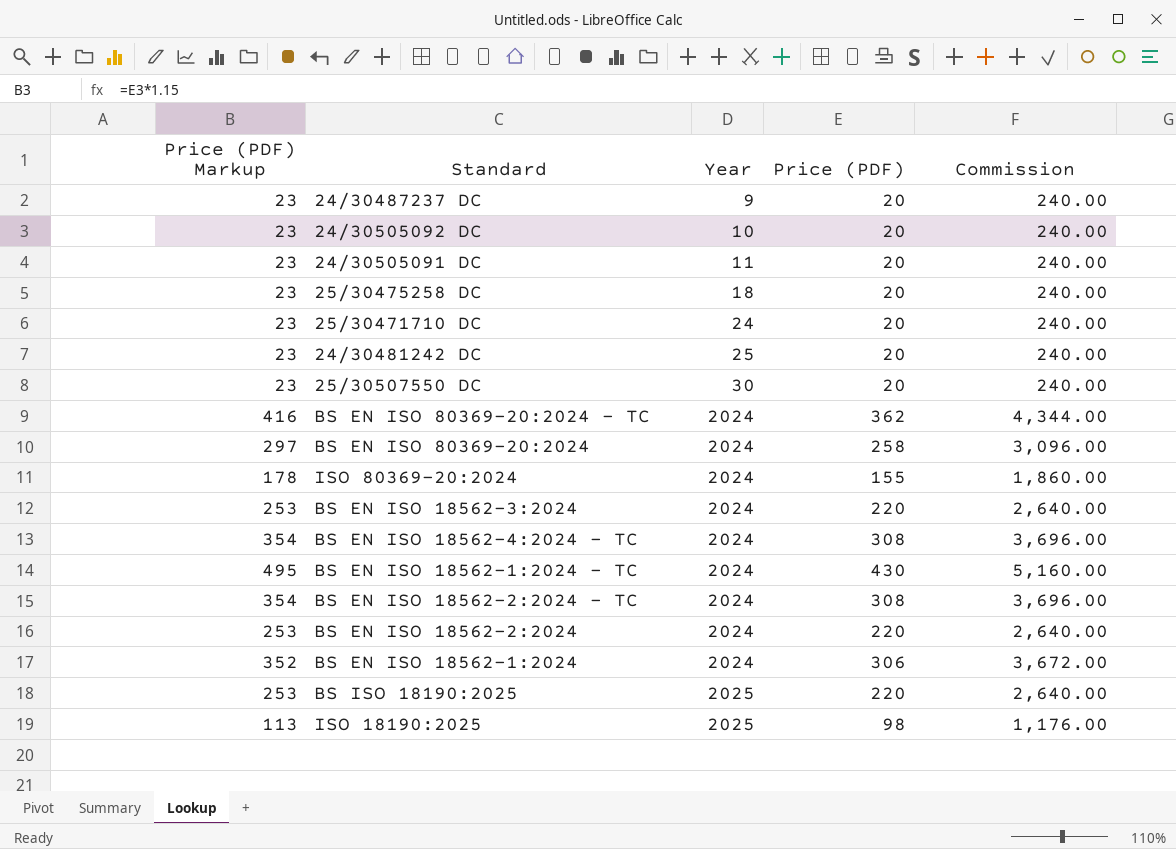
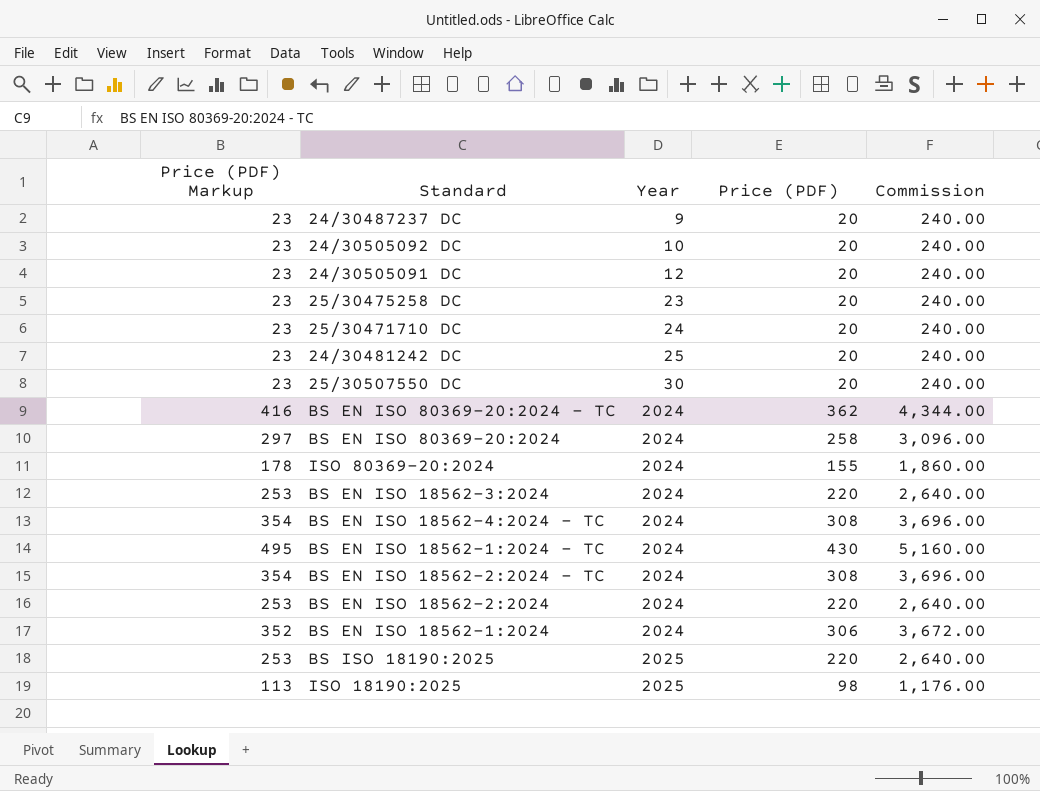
24/30505091 DC | Year: 11 -> 12
25/30475258 DC | Year: 18 -> 23

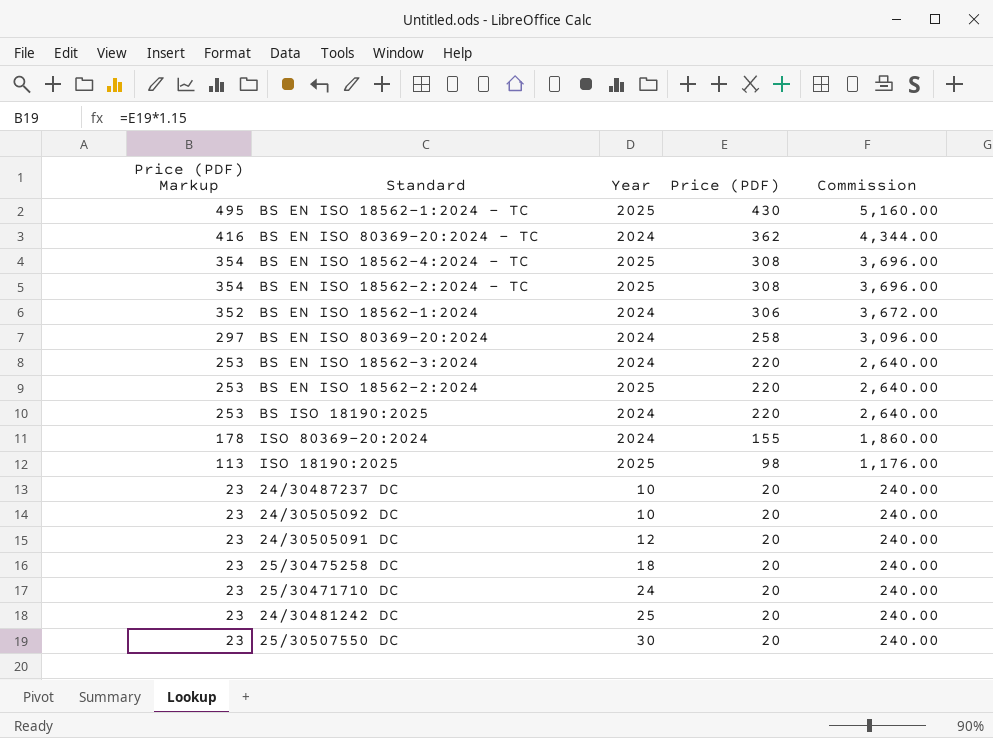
row order: Year ascending -> Price (PDF) Markup descending
BS EN ISO 18562-1:2024 - TC | Year: 2024 -> 2025
BS EN ISO 18562-4:2024 - TC | Year: 2024 -> 2025
BS EN ISO 18562-2:2024 - TC | Year: 2024 -> 2025
BS EN ISO 18562-2:2024 | Year: 2024 -> 2025
BS ISO 18190:2025 | Year: 2025 -> 2024
24/30487237 DC | Year: 9 -> 10
25/30475258 DC | Year: 23 -> 18

